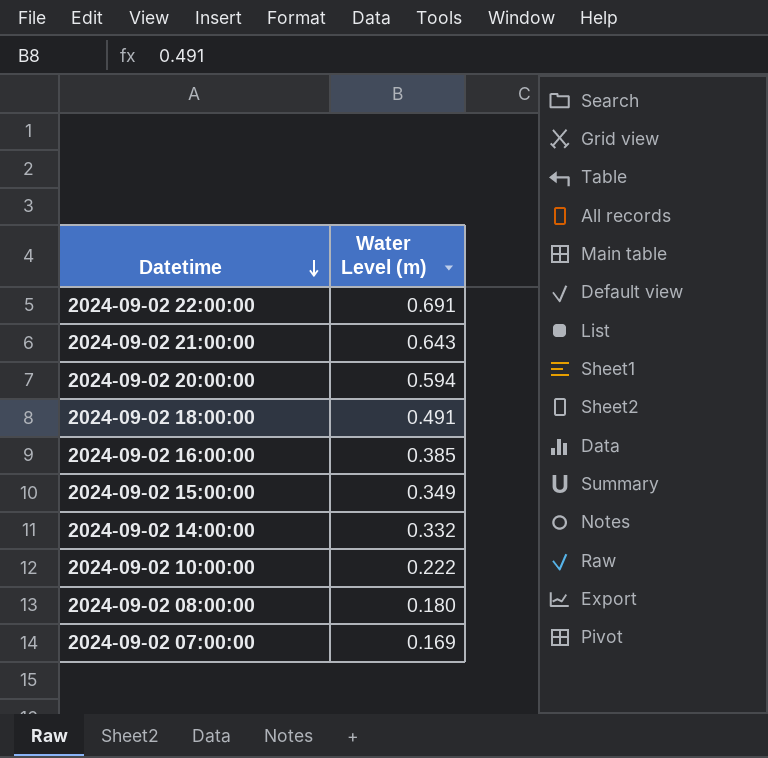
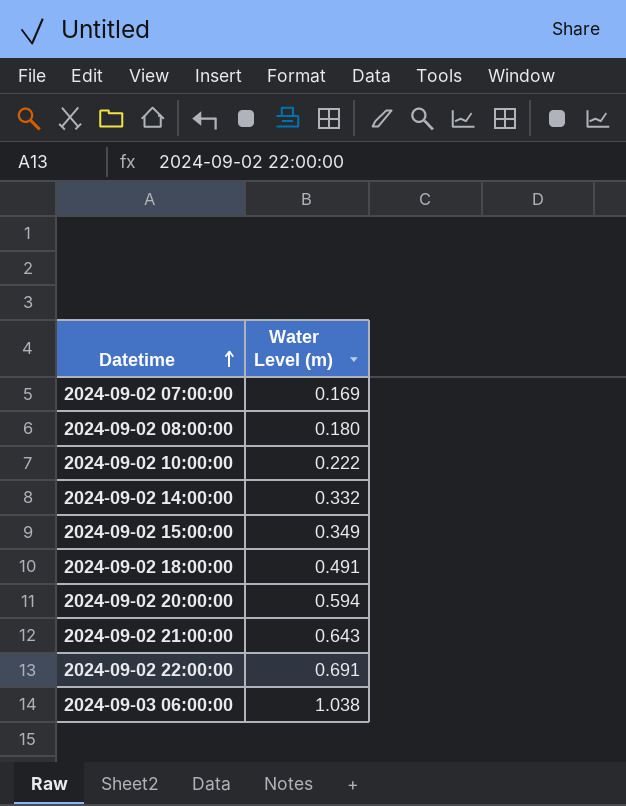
row order: Datetime descending -> Datetime ascending
row 2024-09-02 16:00:00: 0.385 -> none
row 2024-09-03 06:00:00: none -> 1.038

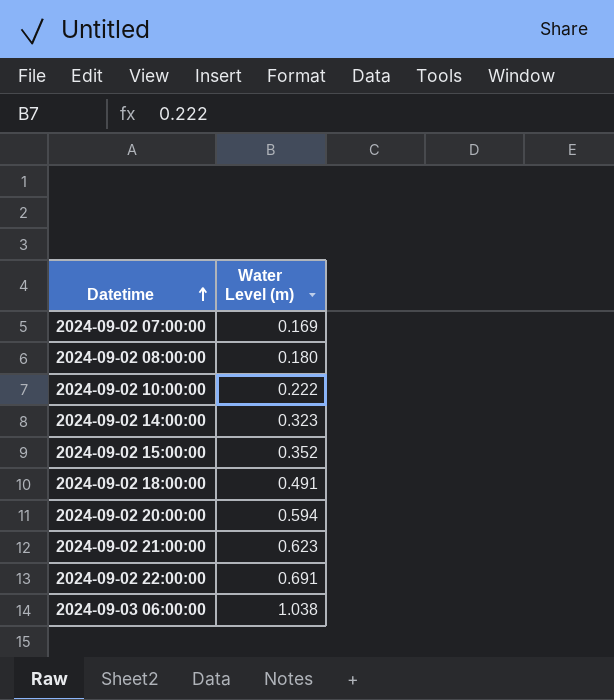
2024-09-02 14:00:00 | Water Level (m): 0.332 -> 0.323
2024-09-02 15:00:00 | Water Level (m): 0.349 -> 0.352
2024-09-02 21:00:00 | Water Level (m): 0.643 -> 0.623

